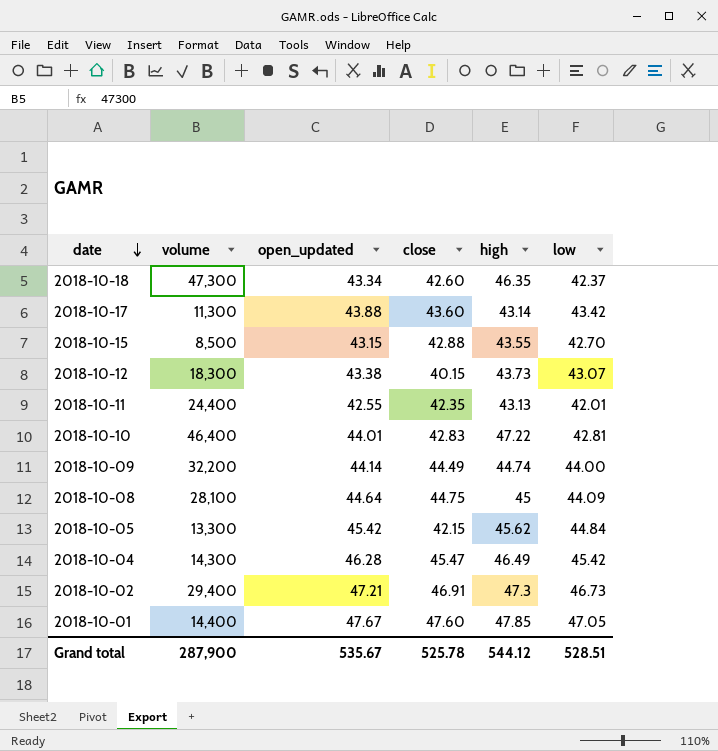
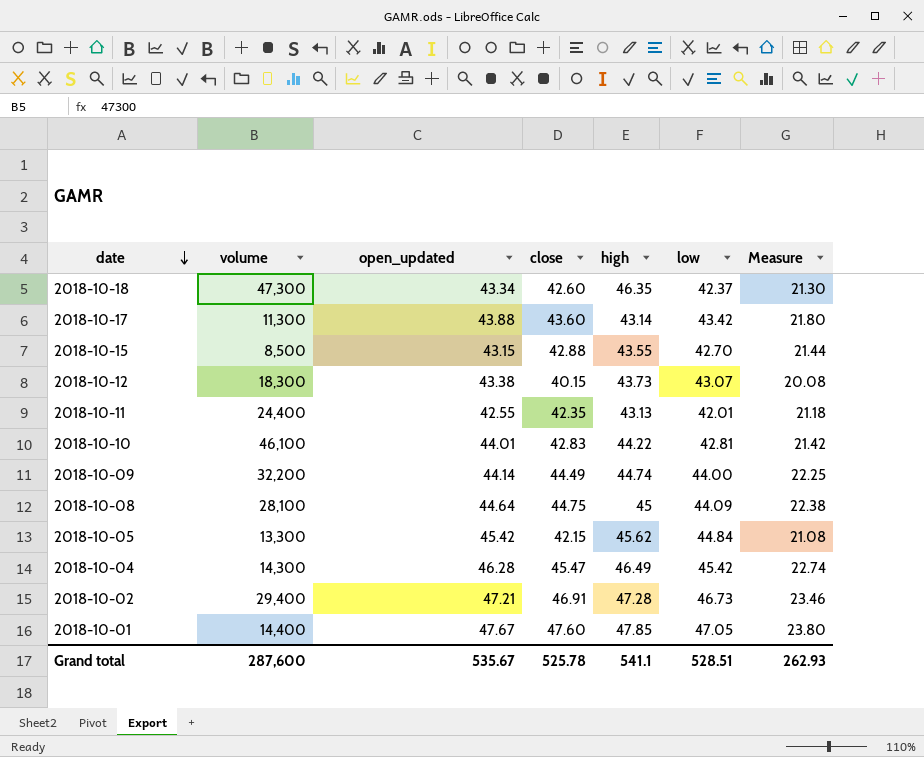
column Measure | formula: none -> [close] * 0.5
2018-10-10 | volume: 46,400 -> 46,100
2018-10-10 | high: 47.22 -> 44.22
2018-10-02 | high: 47.3 -> 47.28
Grand total | volume: 287,900 -> 287,600
Grand total | high: 544.12 -> 541.1

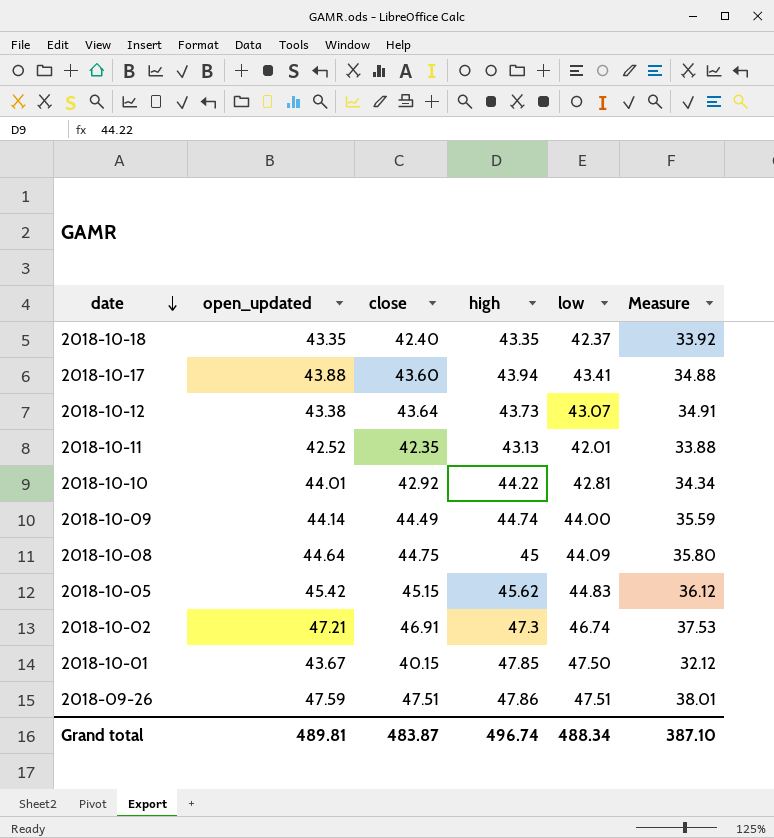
column volume | position: 2 -> none
column Measure | formula: [close] * 0.5 -> [close] * 0.8
row 2018-10-15: 8,500 | 43.15 | 42.88 | 43.55 | 42.70 | 21.44 -> none
row 2018-10-04: 14,300 | 46.28 | 45.47 | 46.49 | 45.42 | 22.74 -> none
2018-10-18 | open_updated: 43.34 -> 43.35
2018-10-18 | close: 42.60 -> 42.40
2018-10-18 | high: 46.35 -> 43.35
2018-10-17 | high: 43.14 -> 43.94
2018-10-17 | low: 43.42 -> 43.41
2018-10-12 | close: 40.15 -> 43.64
2018-10-11 | open_updated: 42.55 -> 42.52
2018-10-10 | close: 42.83 -> 42.92
2018-10-05 | close: 42.15 -> 45.15
2018-10-05 | low: 44.84 -> 44.83
2018-10-02 | high: 47.28 -> 47.3
2018-10-02 | low: 46.73 -> 46.74
2018-10-01 | open_updated: 47.67 -> 43.67
2018-10-01 | close: 47.60 -> 40.15
2018-10-01 | low: 47.05 -> 47.50
row 2018-09-26: none -> 47.59 | 47.51 | 47.86 | 47.51 | 38.01
Grand total | open_updated: 535.67 -> 489.81
Grand total | close: 525.78 -> 483.87
Grand total | high: 541.1 -> 496.74
Grand total | low: 528.51 -> 488.34
Grand total | Measure: 262.93 -> 387.10

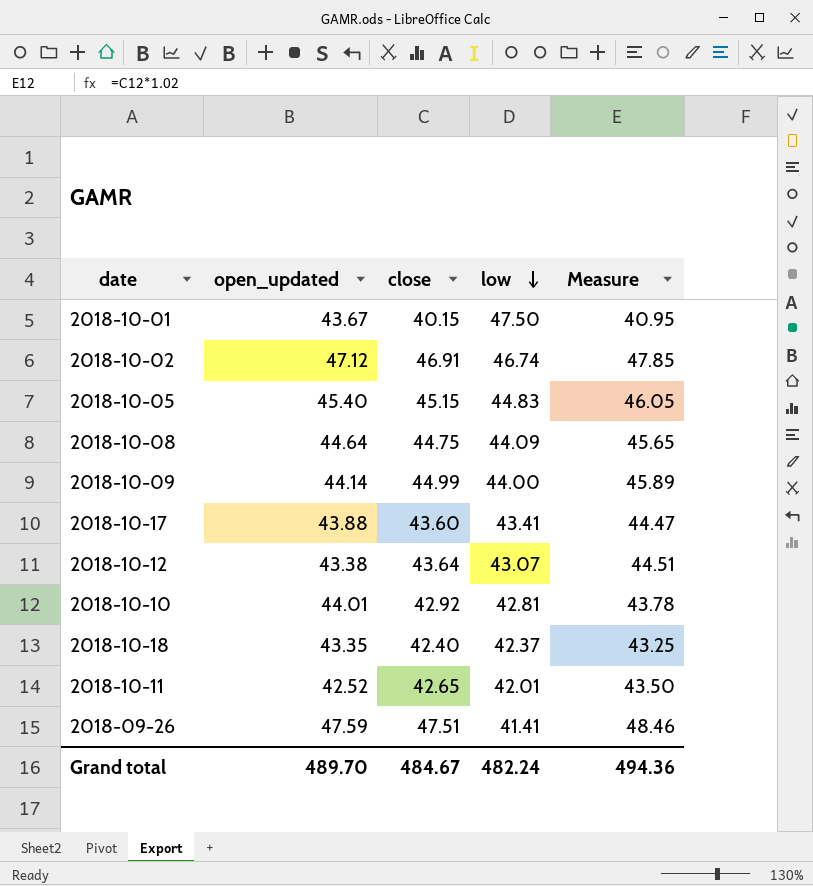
row order: date descending -> low descending
column high | position: 4 -> none
column Measure | formula: [close] * 0.8 -> [close] * 1.02
2018-10-02 | open_updated: 47.21 -> 47.12
2018-10-05 | open_updated: 45.42 -> 45.40
2018-10-09 | close: 44.49 -> 44.99
2018-10-11 | close: 42.35 -> 42.65
2018-09-26 | low: 47.51 -> 41.41
Grand total | open_updated: 489.81 -> 489.70
Grand total | close: 483.87 -> 484.67
Grand total | low: 488.34 -> 482.24
Grand total | Measure: 387.10 -> 494.36

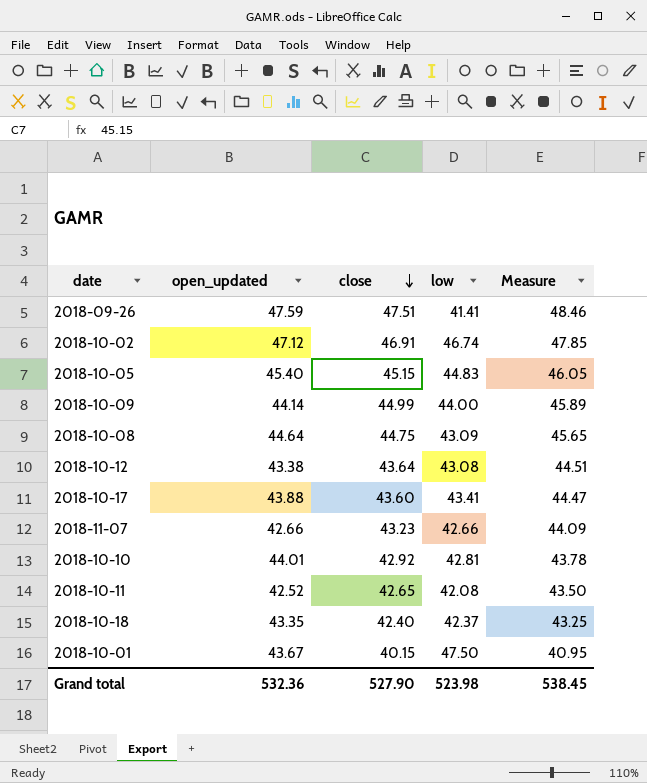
row order: low descending -> close descending
2018-10-08 | low: 44.09 -> 43.09
2018-10-12 | low: 43.07 -> 43.08
row 2018-11-07: none -> 42.66 | 43.23 | 42.66 | 44.09
2018-10-11 | low: 42.01 -> 42.08
Grand total | open_updated: 489.70 -> 532.36
Grand total | close: 484.67 -> 527.90
Grand total | low: 482.24 -> 523.98
Grand total | Measure: 494.36 -> 538.45

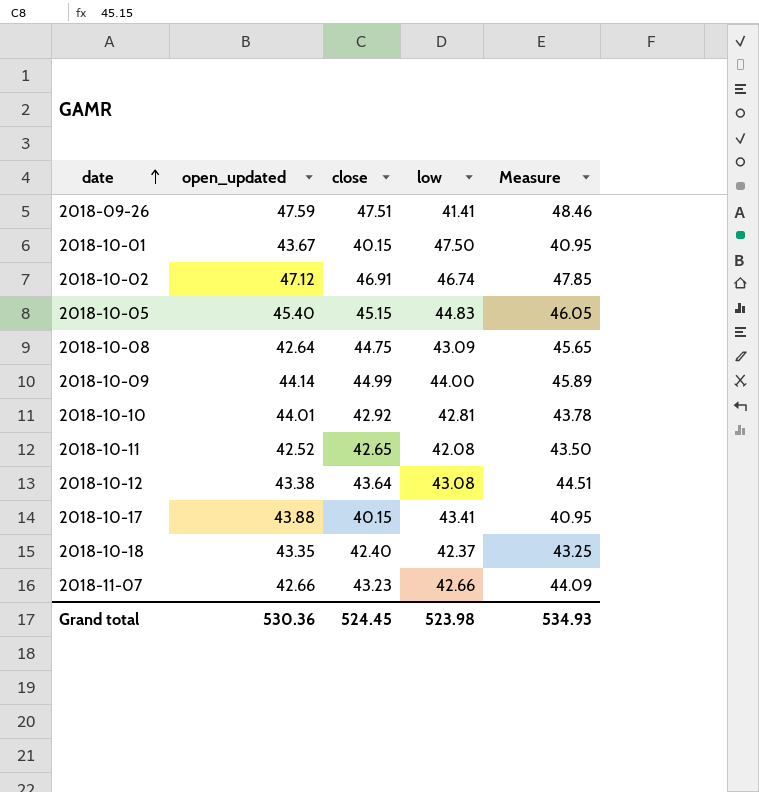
row order: close descending -> date ascending
2018-10-08 | open_updated: 44.64 -> 42.64
2018-10-17 | close: 43.60 -> 40.15
2018-10-17 | Measure: 44.47 -> 40.95
Grand total | open_updated: 532.36 -> 530.36
Grand total | close: 527.90 -> 524.45
Grand total | Measure: 538.45 -> 534.93

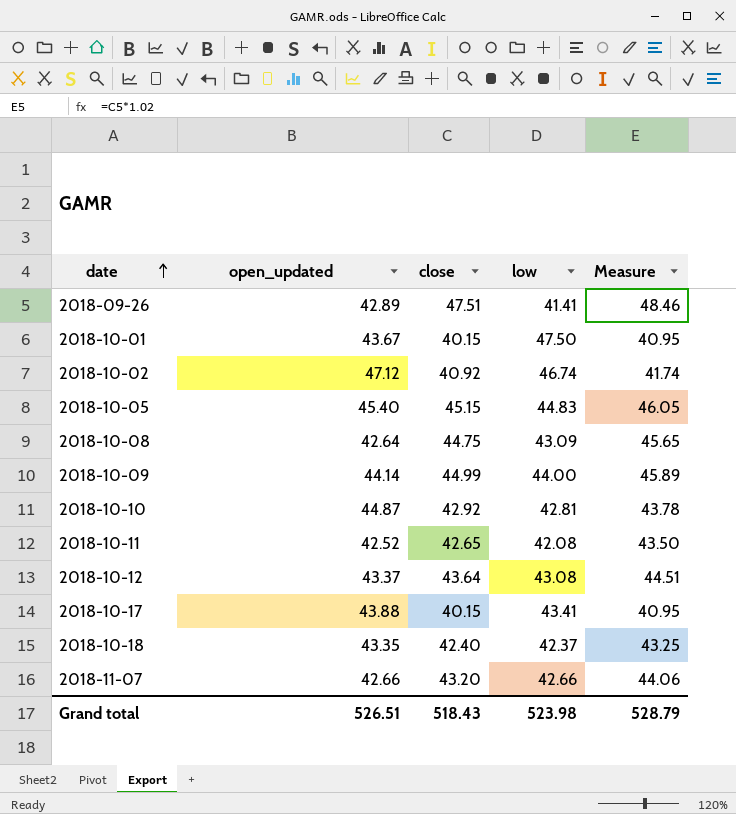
2018-09-26 | open_updated: 47.59 -> 42.89
2018-10-02 | close: 46.91 -> 40.92
2018-10-02 | Measure: 47.85 -> 41.74
2018-10-10 | open_updated: 44.01 -> 44.87
2018-10-12 | open_updated: 43.38 -> 43.37
2018-11-07 | close: 43.23 -> 43.20
2018-11-07 | Measure: 44.09 -> 44.06
Grand total | open_updated: 530.36 -> 526.51
Grand total | close: 524.45 -> 518.43
Grand total | Measure: 534.93 -> 528.79

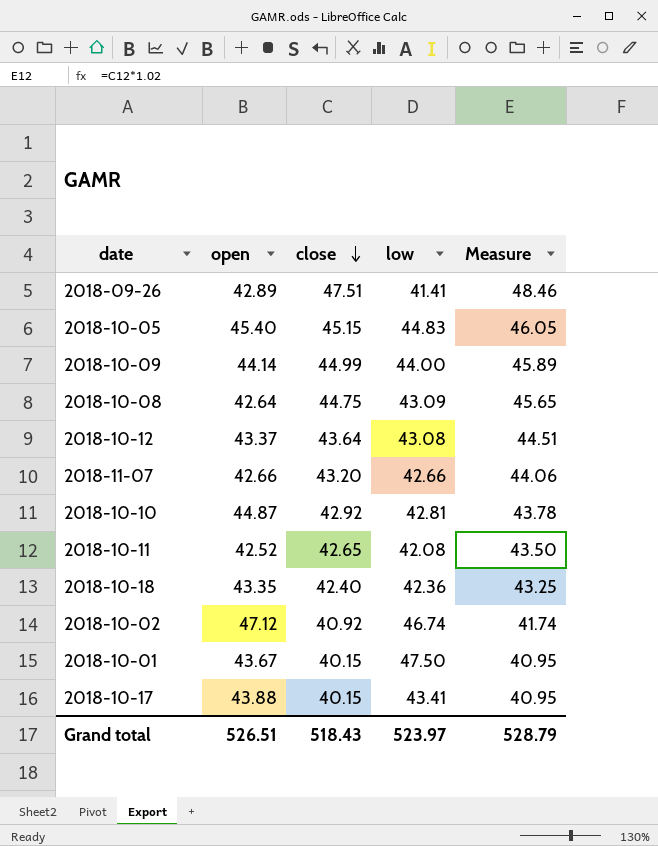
row order: date ascending -> close descending
column name: open_updated -> open
2018-10-18 | low: 42.37 -> 42.36
Grand total | low: 523.98 -> 523.97

